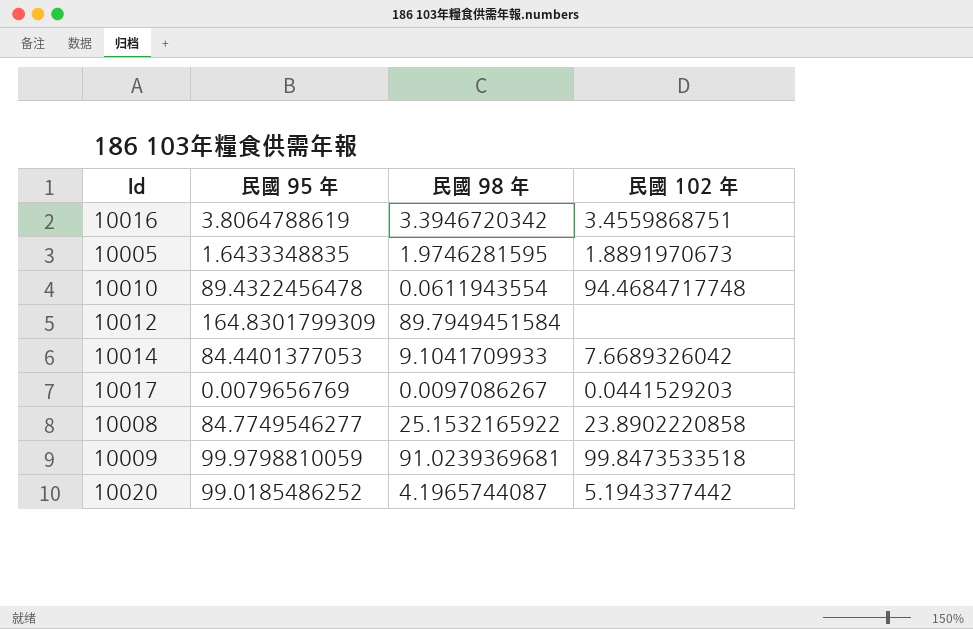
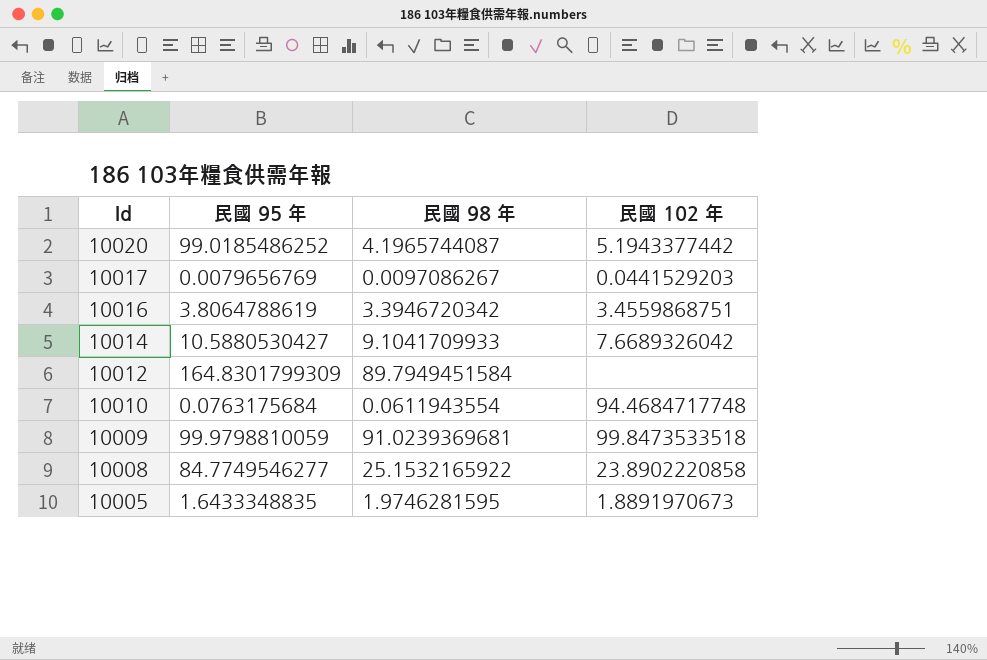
row order: none -> Id descending
10014 | 民國 95 年: 84.4401377053 -> 10.5880530427
10010 | 民國 95 年: 89.4322456478 -> 0.0763175684

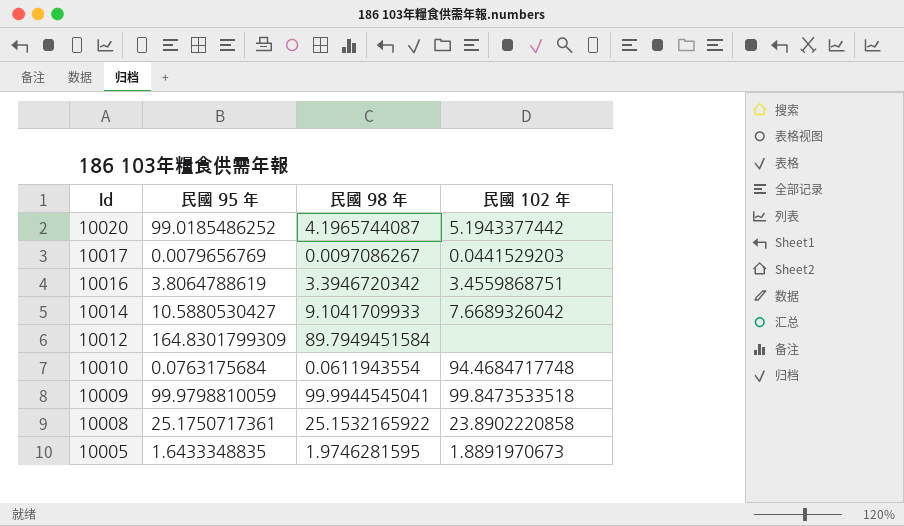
10009 | 民國 98 年: 91.0239369681 -> 99.9944545041
10008 | 民國 95 年: 84.7749546277 -> 25.1750717361

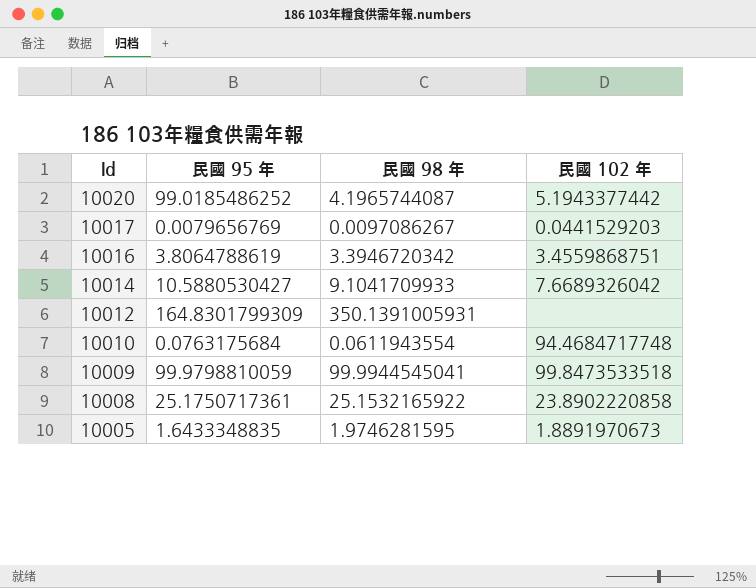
10012 | 民國 98 年: 89.7949451584 -> 350.1391005931

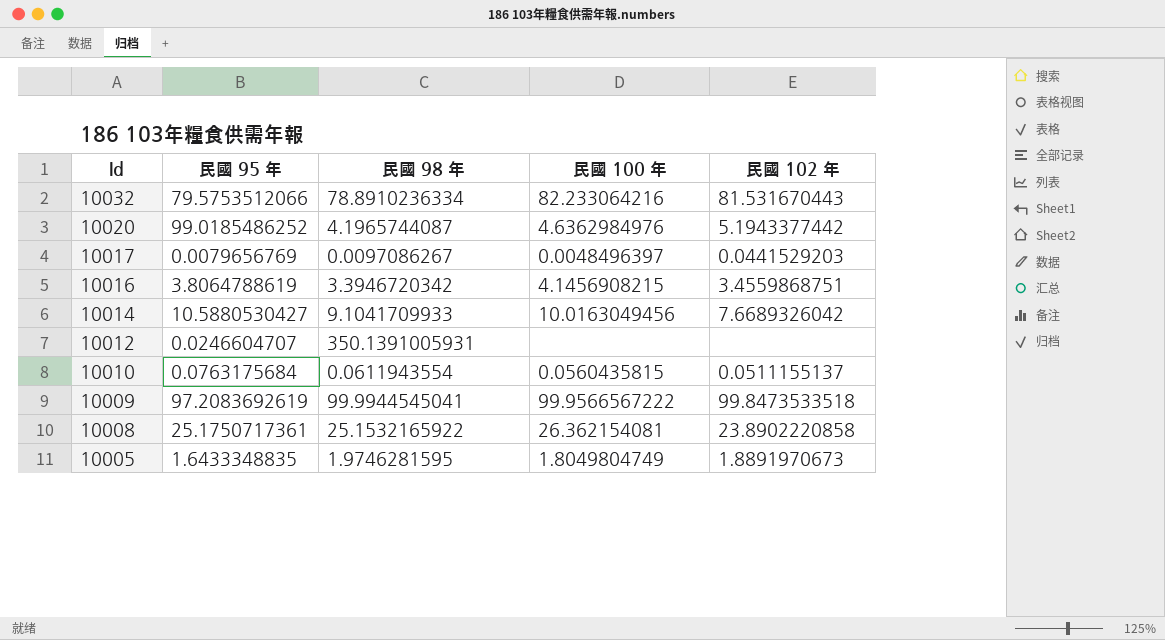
column 民國 100 年 | position: none -> 4
row 10032: none -> 79.5753512066 | 78.8910236334 | 82.233064216 | 81.531670443
10012 | 民國 95 年: 164.8301799309 -> 0.0246604707
10010 | 民國 102 年: 94.4684717748 -> 0.0511155137
10009 | 民國 95 年: 99.9798810059 -> 97.2083692619

